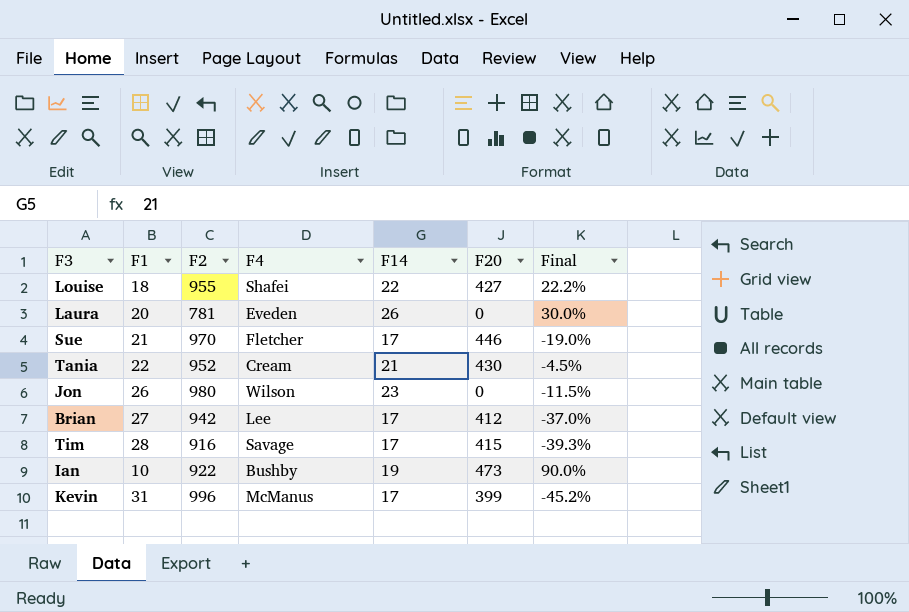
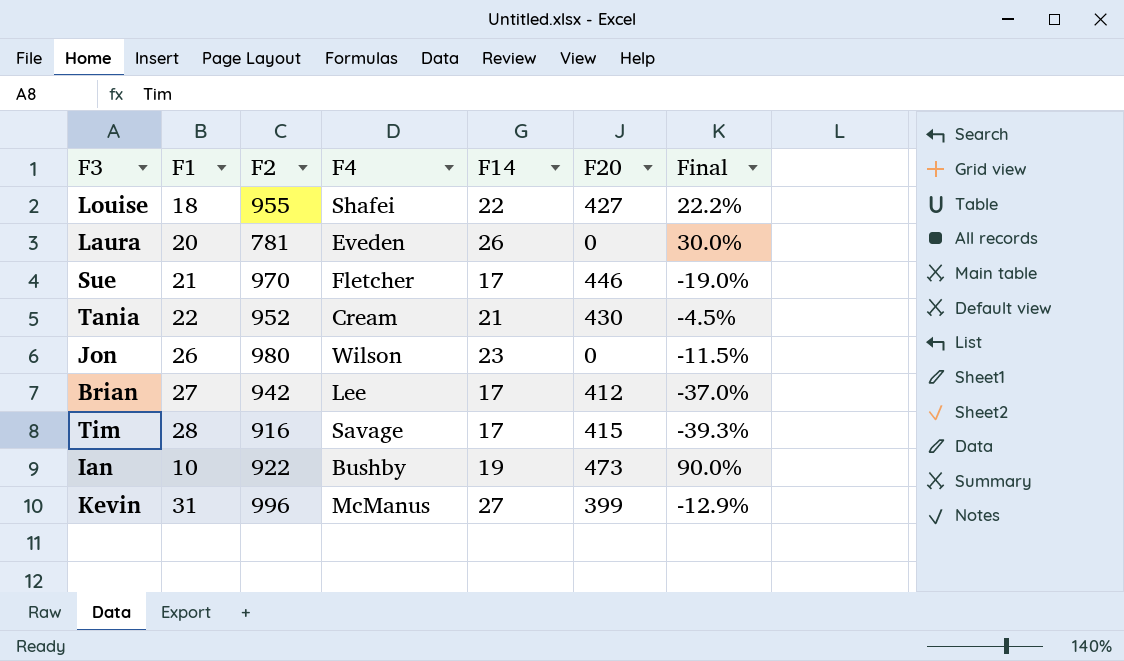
Kevin | F14: 17 -> 27
Kevin | Final: -45.2% -> -12.9%

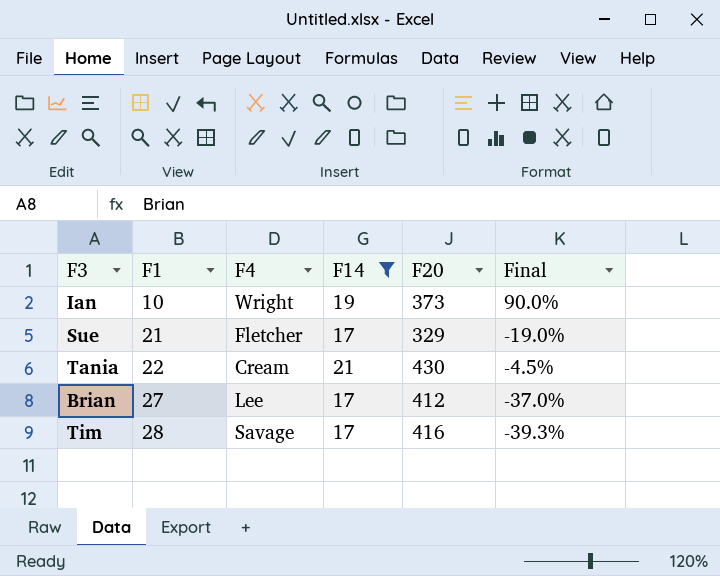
filter: none -> F14 <= 21
row order: none -> F1 ascending
column F2 | position: 3 -> none
Ian | F4: Bushby -> Wright
Ian | F20: 473 -> 373
Sue | F20: 446 -> 329
Tim | F20: 415 -> 416

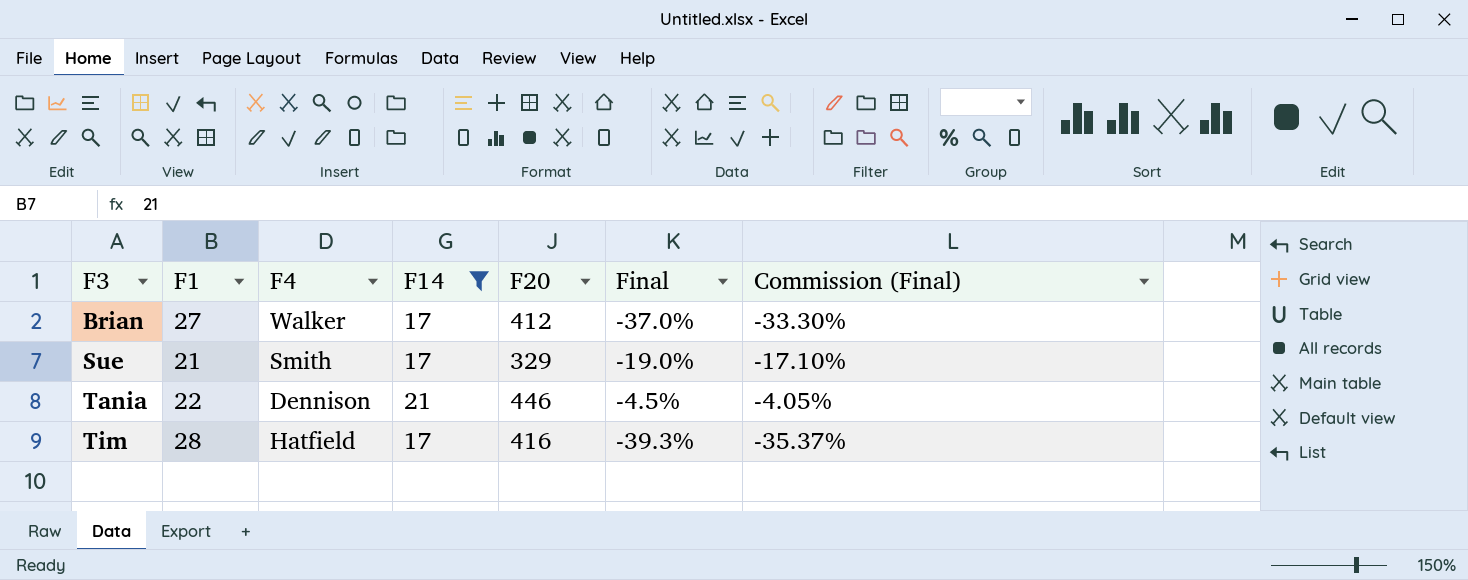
row order: F1 ascending -> F3 ascending
column Commission (Final) | formula: none -> [Final] * 0.9
row Ian: 10 | Wright | 19 | 373 | 90.0% -> none
Brian | F4: Lee -> Walker
Sue | F4: Fletcher -> Smith
Tania | F4: Cream -> Dennison
Tania | F20: 430 -> 446
Tim | F4: Savage -> Hatfield

